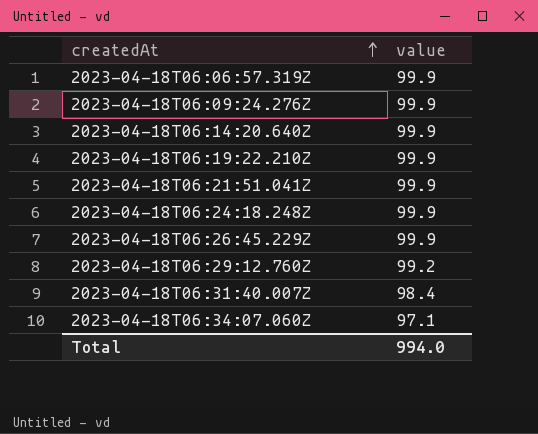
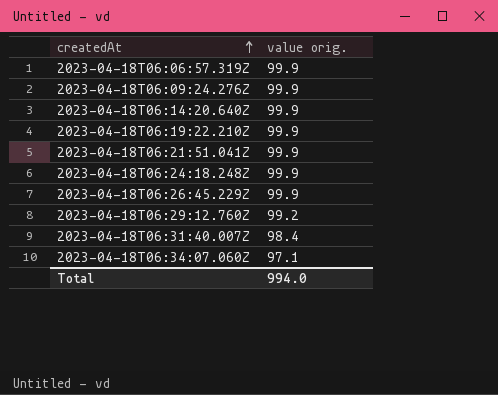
column name: value -> value orig.

